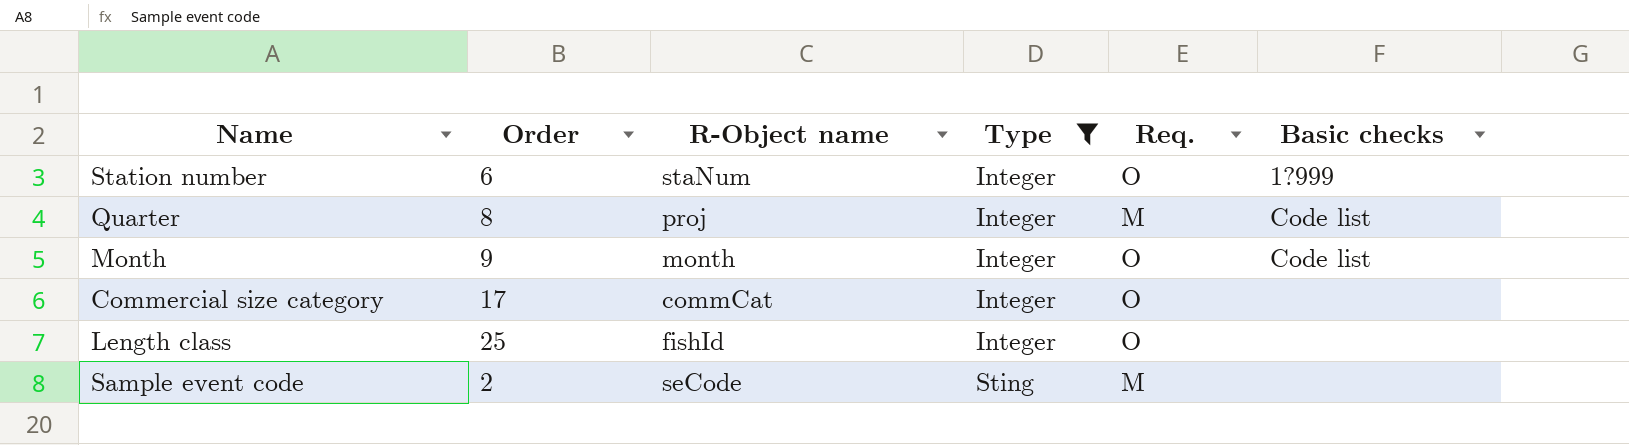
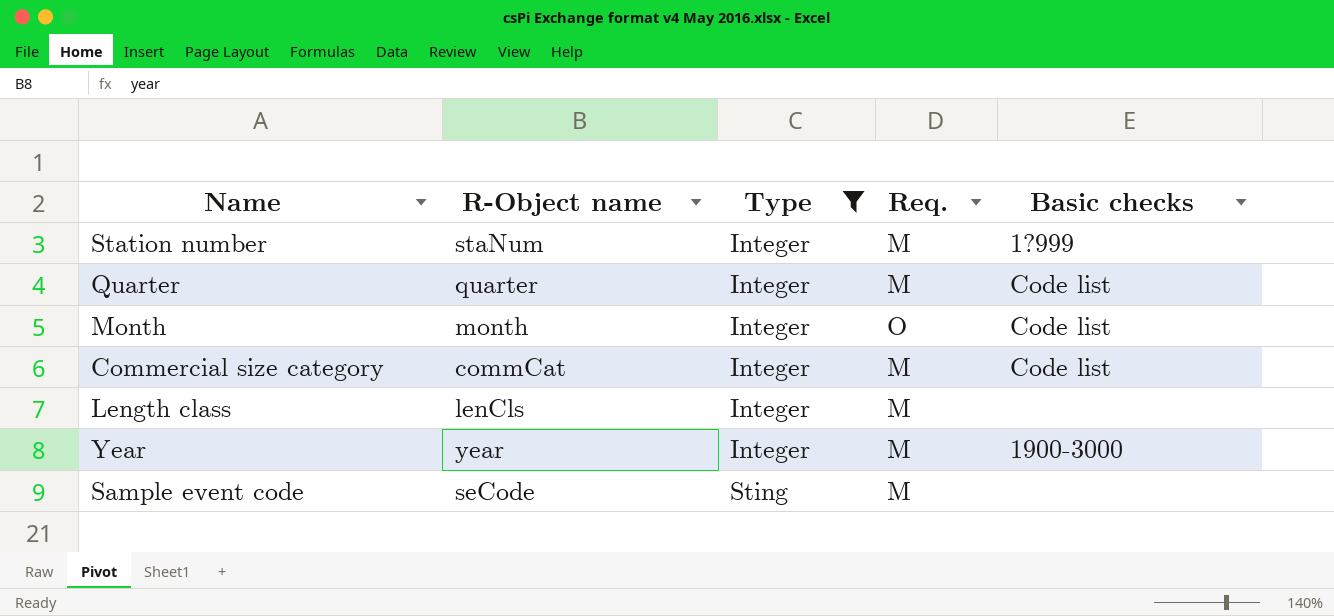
column Order | position: 2 -> none
Station number | Req.: O -> M
Quarter | R-Object name: proj -> quarter
Commercial size category | Req.: O -> M
Commercial size category | Basic checks: none -> Code list
Length class | R-Object name: fishId -> lenCls
Length class | Req.: O -> M
row Year: none -> year | Integer | M | 1900-3000

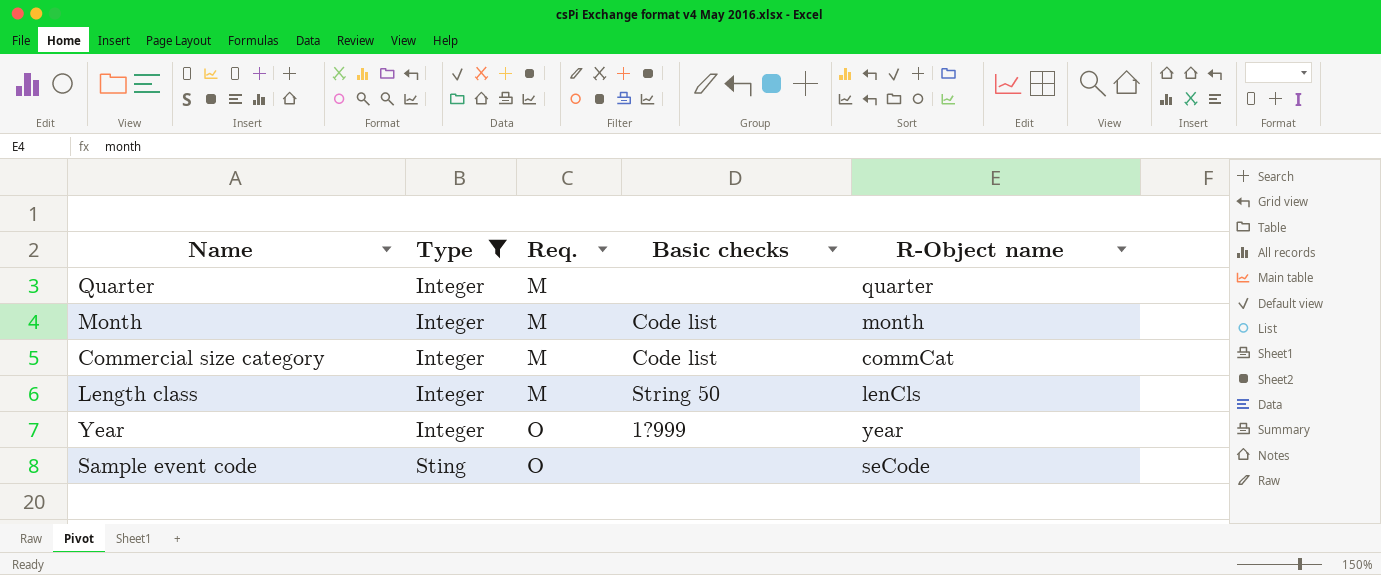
column R-Object name | position: 2 -> 5
row Station number: staNum | Integer | M | 1?999 -> none
Quarter | Basic checks: Code list -> none
Month | Req.: O -> M
Length class | Basic checks: none -> String 50
Year | Req.: M -> O
Year | Basic checks: 1900-3000 -> 1?999
Sample event code | Req.: M -> O

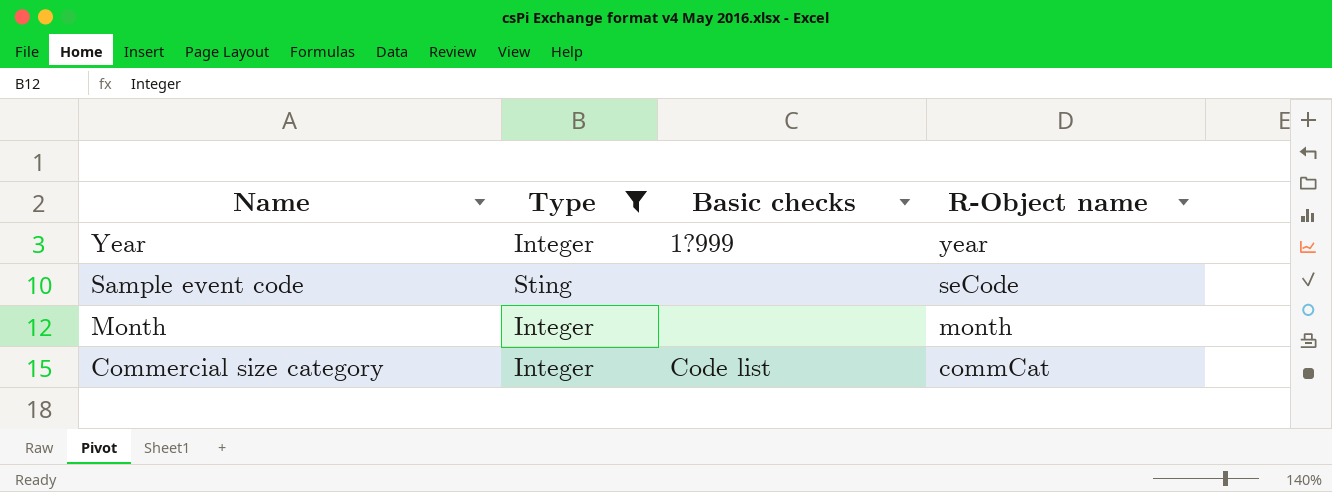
row order: Type ascending -> Name descending
column Req. | position: 3 -> none
row Quarter: Integer | M | none | quarter -> none
row Length class: Integer | M | String 50 | lenCls -> none
Month | Basic checks: Code list -> none

